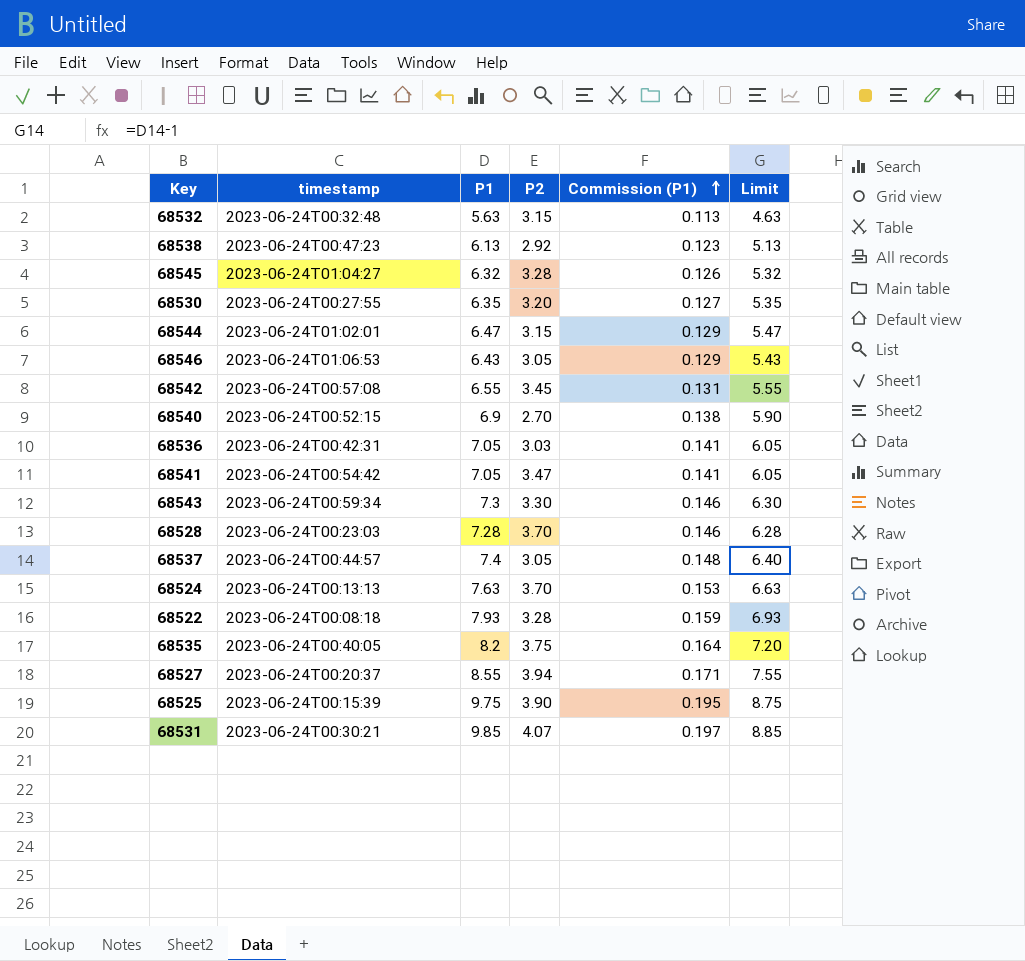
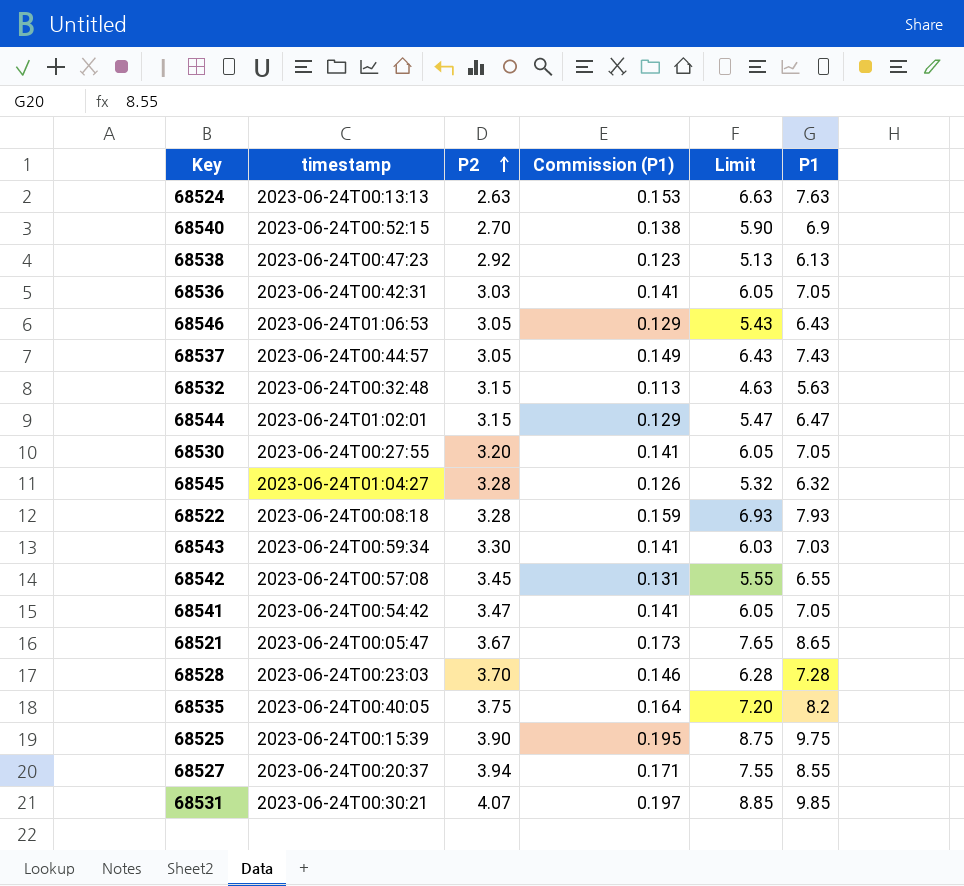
row order: Commission (P1) ascending -> P2 ascending
column P1 | position: 3 -> 6
68524 | P2: 3.70 -> 2.63
68537 | Commission (P1): 0.148 -> 0.149
68537 | Limit: 6.40 -> 6.43
68537 | P1: 7.4 -> 7.43
68530 | Commission (P1): 0.127 -> 0.141
68530 | Limit: 5.35 -> 6.05
68530 | P1: 6.35 -> 7.05
68543 | Commission (P1): 0.146 -> 0.141
68543 | Limit: 6.30 -> 6.03
68543 | P1: 7.3 -> 7.03
row 68521: none -> 2023-06-24T00:05:47 | 3.67 | 0.173 | 7.65 | 8.65

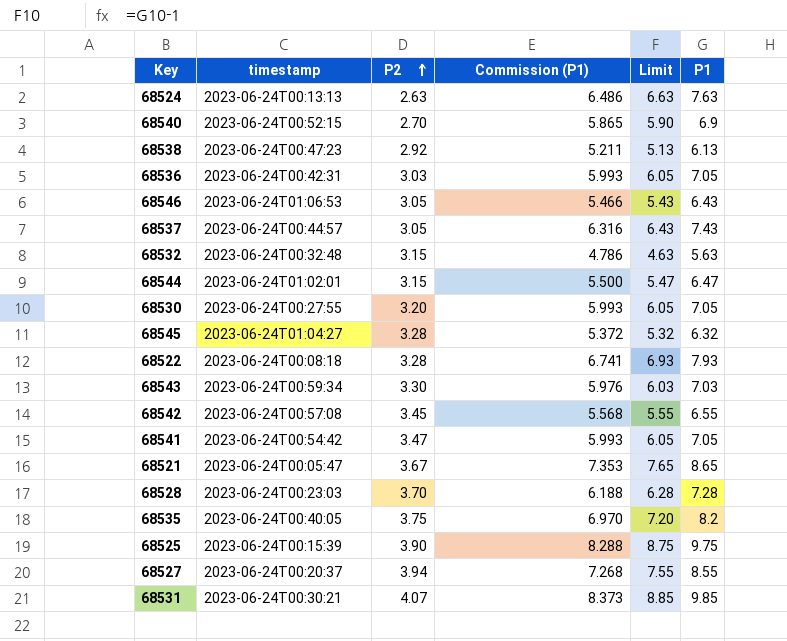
column Commission (P1) | formula: [P1] * 0.02 -> [P1] * 0.85

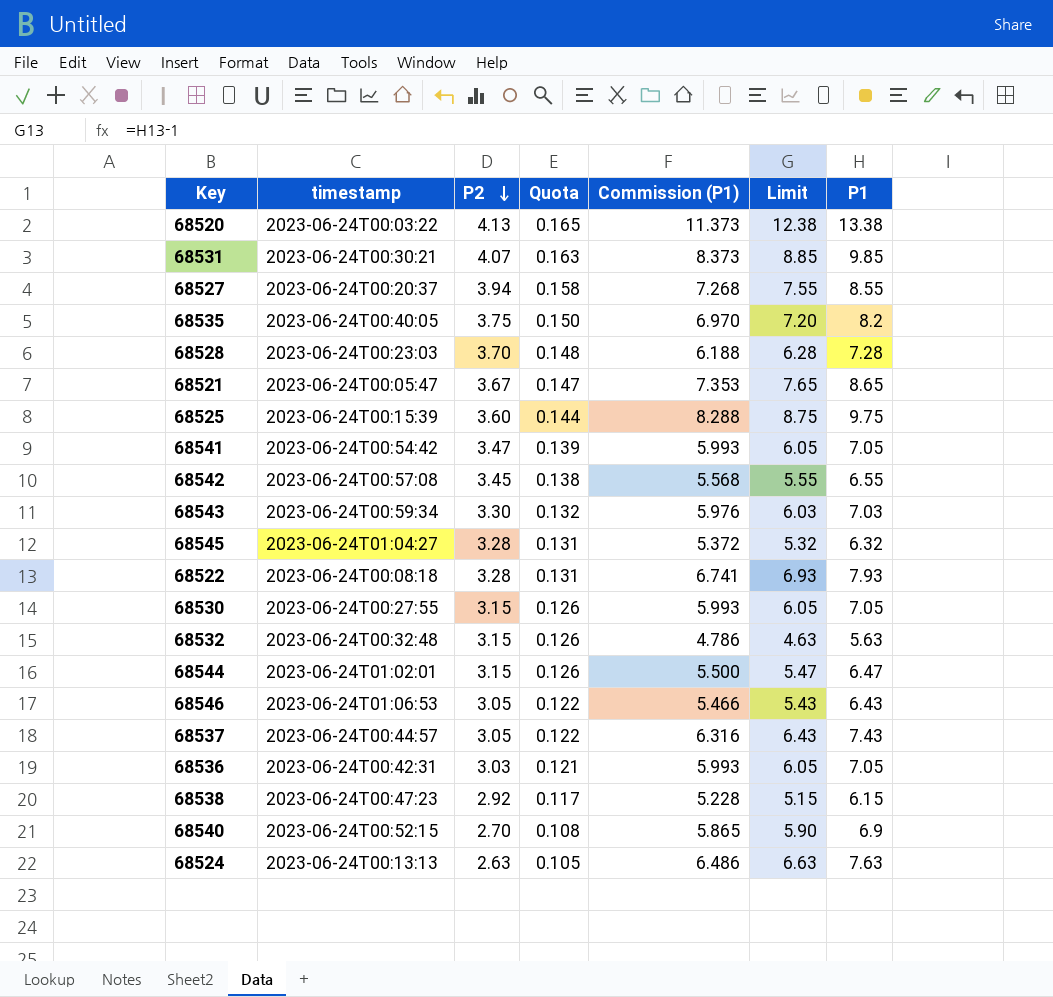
row order: P2 ascending -> P2 descending
column Quota | formula: none -> [P2] * 0.04
row 68520: none -> 2023-06-24T00:03:22 | 4.13 | 0.165 | 11.373 | 12.38 | 13.38
68525 | P2: 3.90 -> 3.60
68530 | P2: 3.20 -> 3.15
68538 | Commission (P1): 5.211 -> 5.228
68538 | Limit: 5.13 -> 5.15
68538 | P1: 6.13 -> 6.15

